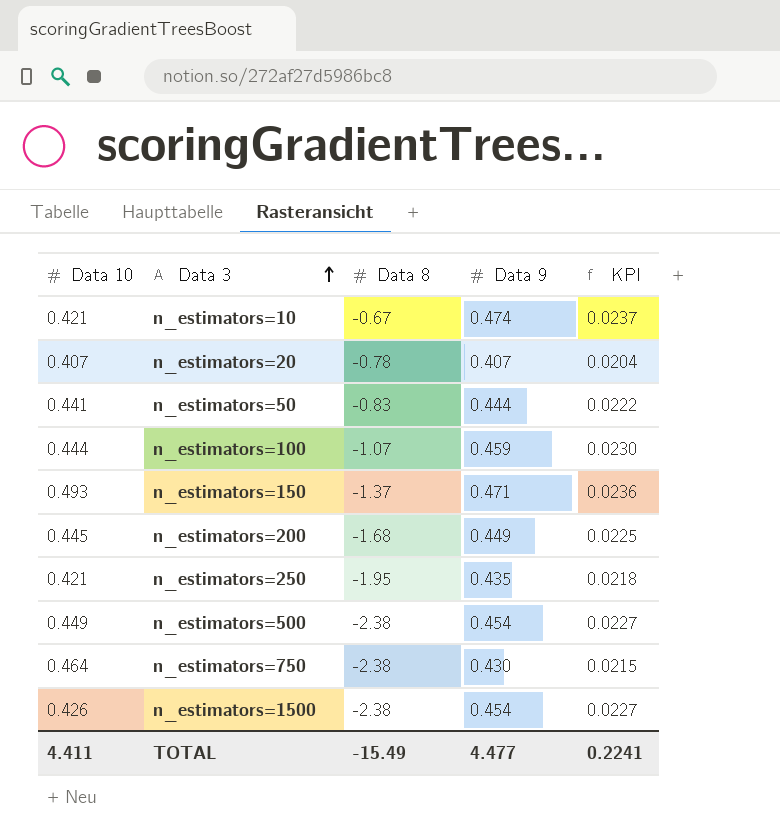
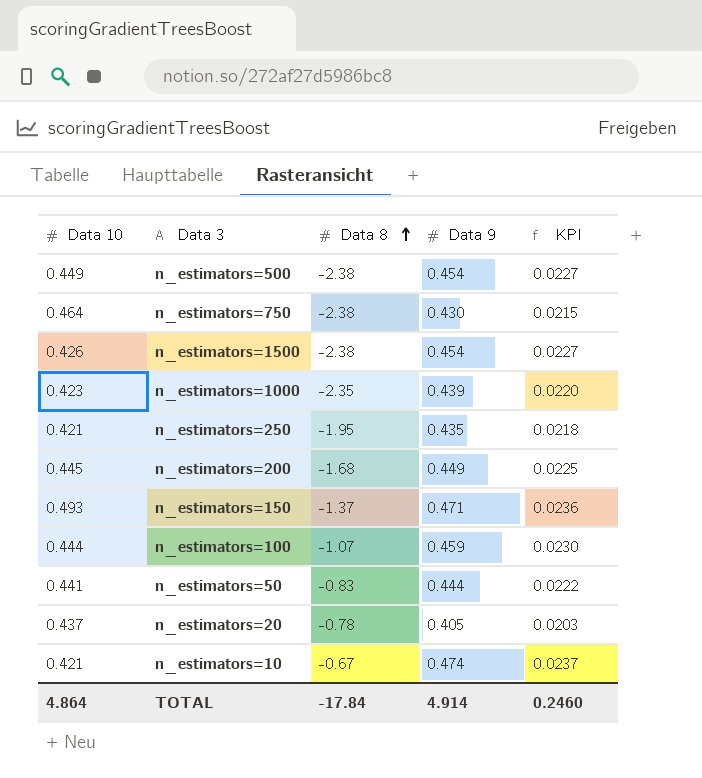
row order: Data 3 ascending -> Data 8 ascending
row n_estimators=1000: none -> 0.423 | -2.35 | 0.439 | 0.0220
n_estimators=20 | Data 10: 0.407 -> 0.437
n_estimators=20 | Data 9: 0.407 -> 0.405
n_estimators=20 | KPI: 0.0204 -> 0.0203
TOTAL | Data 10: 4.411 -> 4.864
TOTAL | Data 8: -15.49 -> -17.84
TOTAL | Data 9: 4.477 -> 4.914
TOTAL | KPI: 0.2241 -> 0.2460

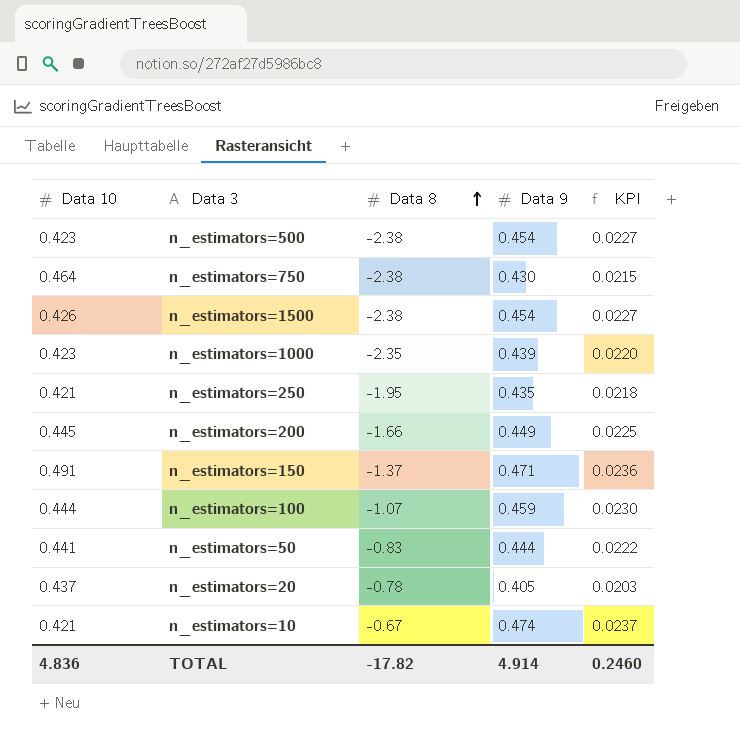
n_estimators=500 | Data 10: 0.449 -> 0.423
n_estimators=200 | Data 8: -1.68 -> -1.66
n_estimators=150 | Data 10: 0.493 -> 0.491
TOTAL | Data 10: 4.864 -> 4.836
TOTAL | Data 8: -17.84 -> -17.82

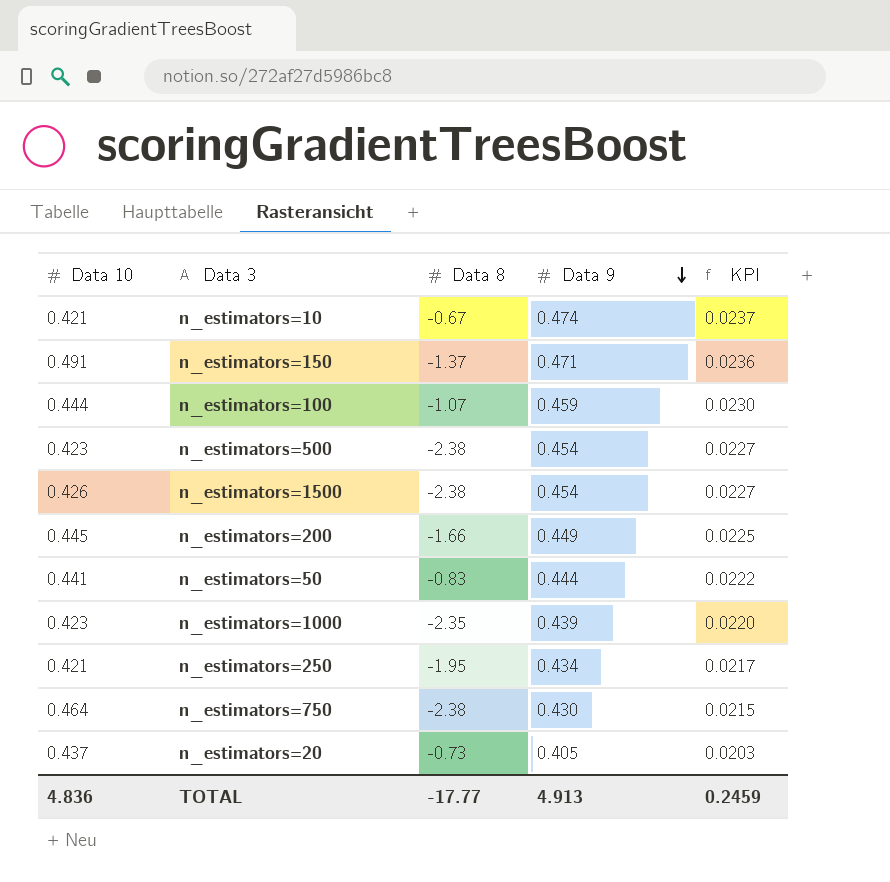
row order: Data 8 ascending -> Data 9 descending
n_estimators=250 | Data 9: 0.435 -> 0.434
n_estimators=250 | KPI: 0.0218 -> 0.0217
n_estimators=20 | Data 8: -0.78 -> -0.73
TOTAL | Data 8: -17.82 -> -17.77
TOTAL | Data 9: 4.914 -> 4.913
TOTAL | KPI: 0.2460 -> 0.2459

